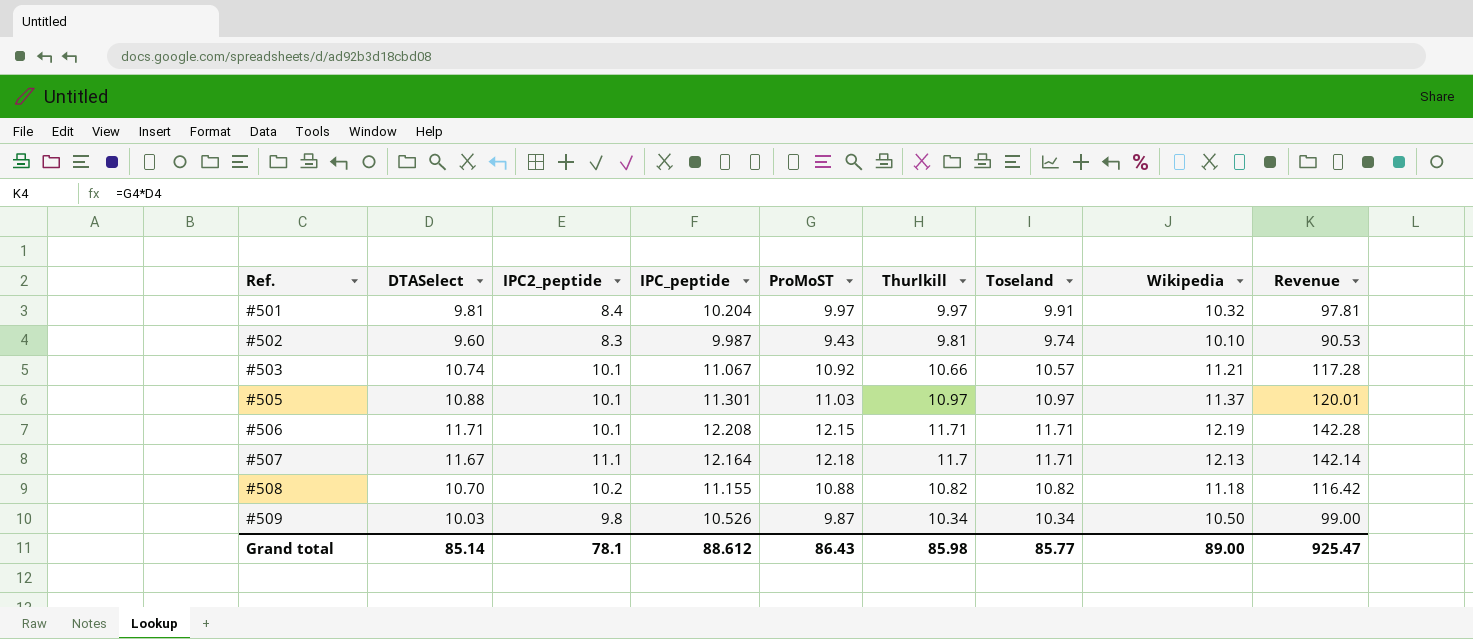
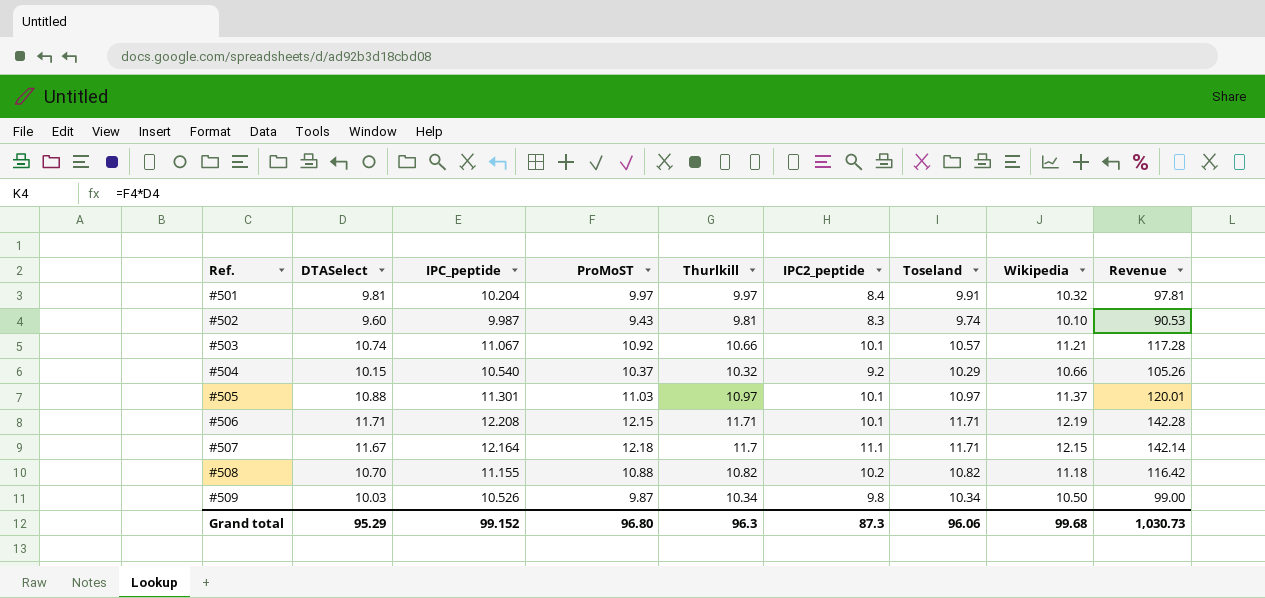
column IPC2_peptide | position: 3 -> 6
row #504: none -> 10.15 | 10.540 | 10.37 | 10.32 | 9.2 | 10.29 | 10.66 | 105.26
#507 | Wikipedia: 12.13 -> 12.15
Grand total | DTASelect: 85.14 -> 95.29
Grand total | IPC_peptide: 88.612 -> 99.152
Grand total | ProMoST: 86.43 -> 96.80
Grand total | Thurlkill: 85.98 -> 96.3
Grand total | IPC2_peptide: 78.1 -> 87.3
Grand total | Toseland: 85.77 -> 96.06
Grand total | Wikipedia: 89.00 -> 99.68
Grand total | Revenue: 925.47 -> 1,030.73

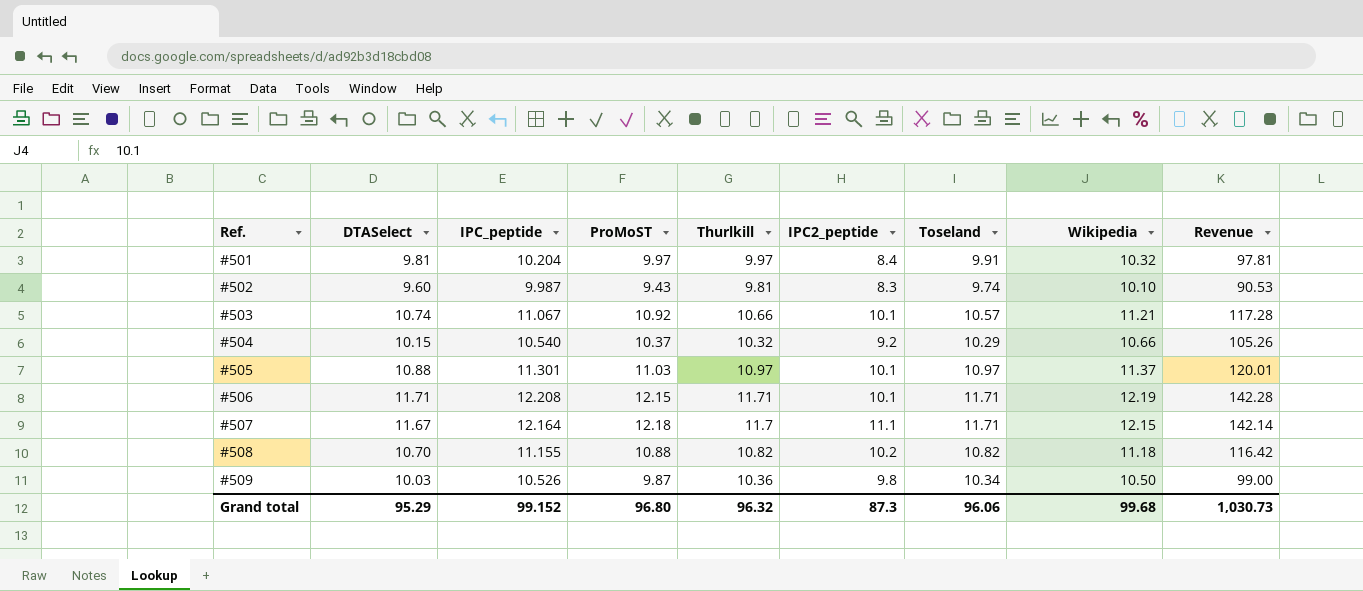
#509 | Thurlkill: 10.34 -> 10.36
Grand total | Thurlkill: 96.3 -> 96.32

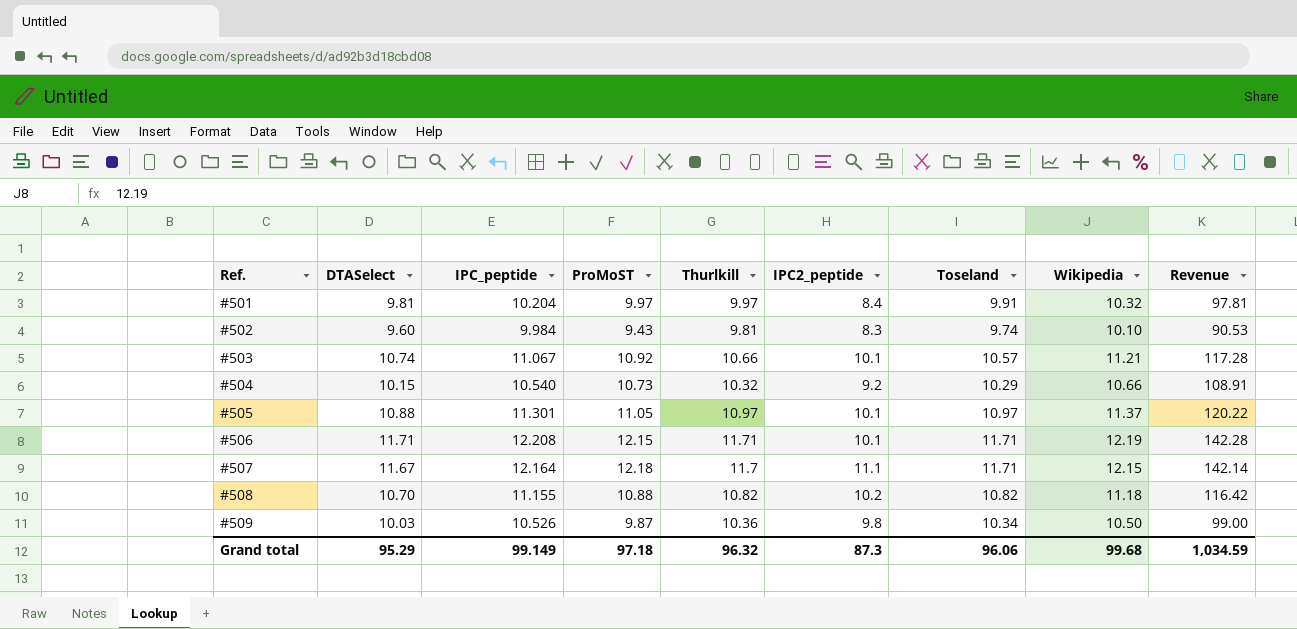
#502 | IPC_peptide: 9.987 -> 9.984
#504 | ProMoST: 10.37 -> 10.73
#504 | Revenue: 105.26 -> 108.91
#505 | ProMoST: 11.03 -> 11.05
#505 | Revenue: 120.01 -> 120.22
Grand total | IPC_peptide: 99.152 -> 99.149
Grand total | ProMoST: 96.80 -> 97.18
Grand total | Revenue: 1,030.73 -> 1,034.59

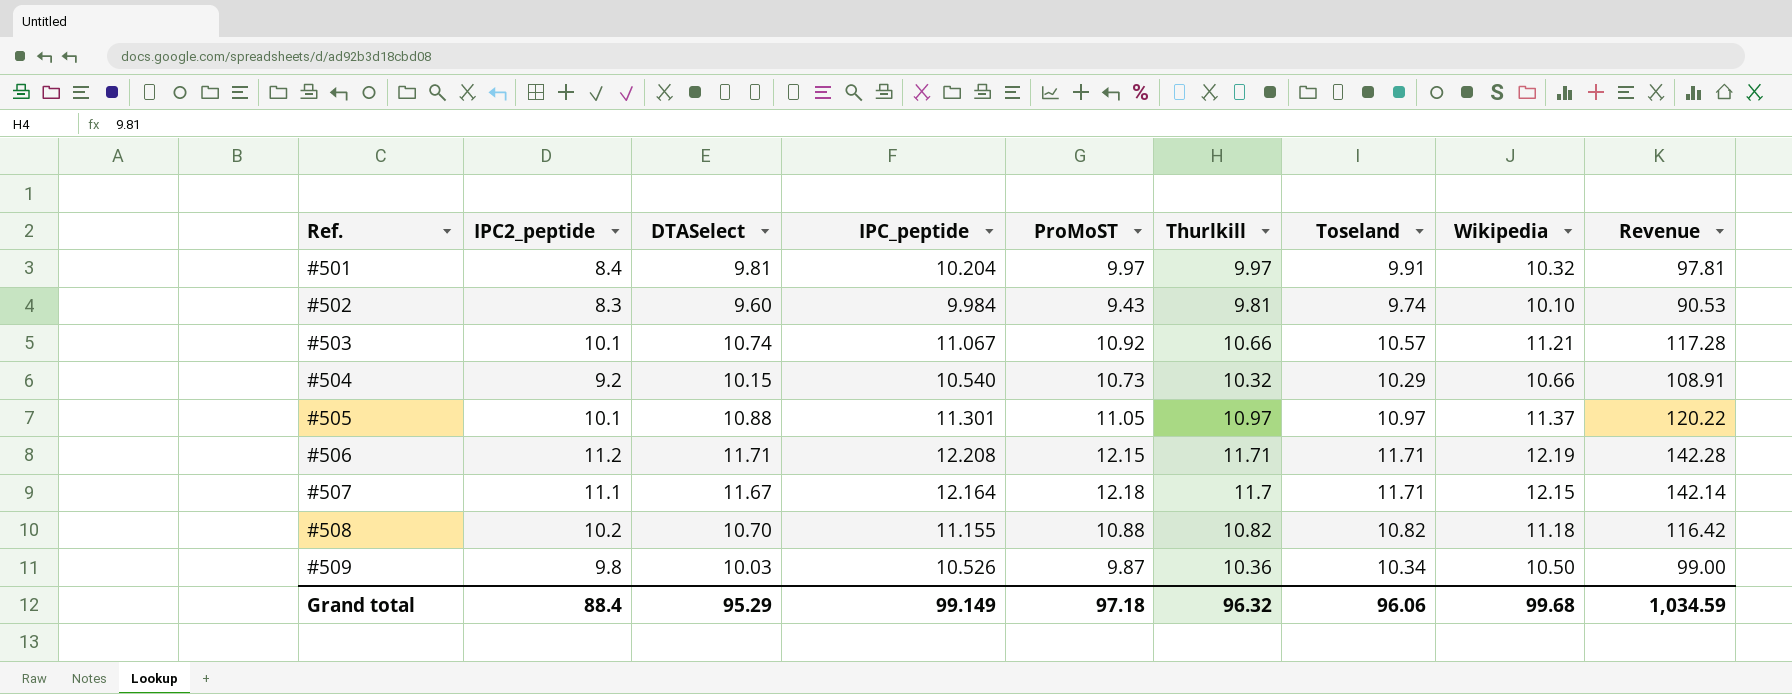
column IPC2_peptide | position: 6 -> 2
#506 | IPC2_peptide: 10.1 -> 11.2
Grand total | IPC2_peptide: 87.3 -> 88.4

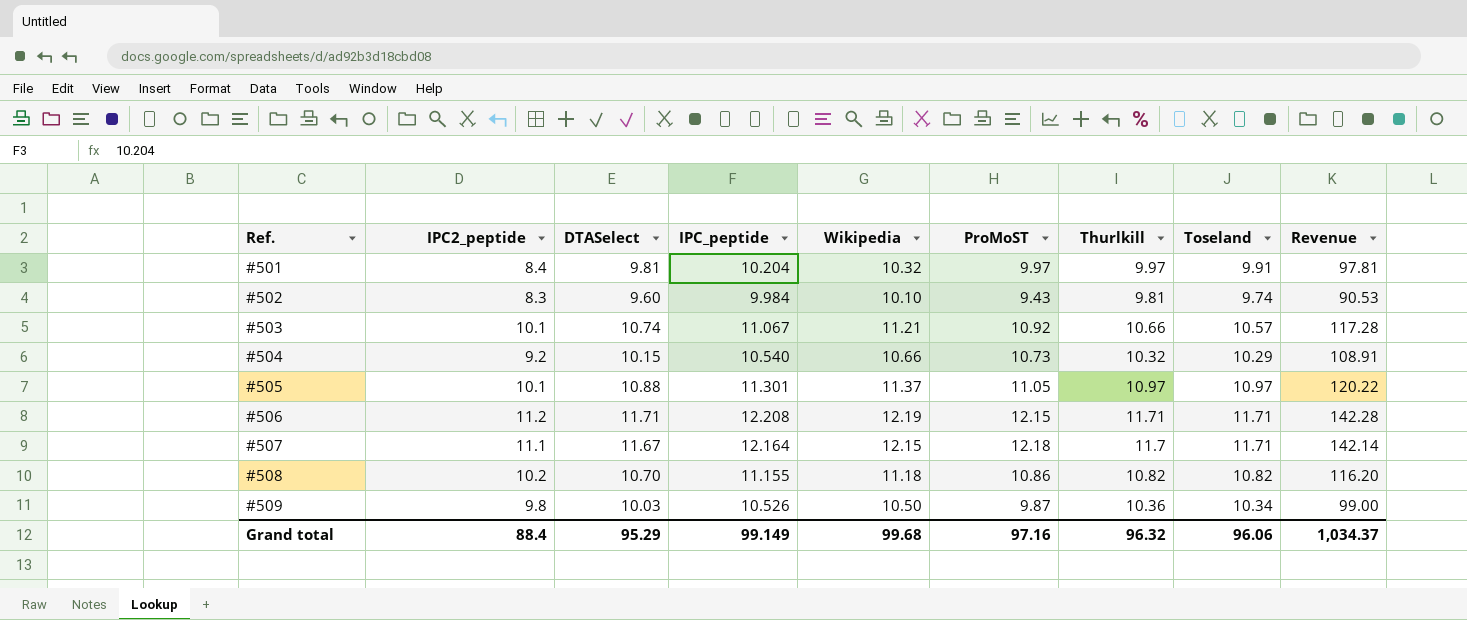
column Wikipedia | position: 8 -> 5
#508 | ProMoST: 10.88 -> 10.86
#508 | Revenue: 116.42 -> 116.20
Grand total | ProMoST: 97.18 -> 97.16
Grand total | Revenue: 1,034.59 -> 1,034.37

